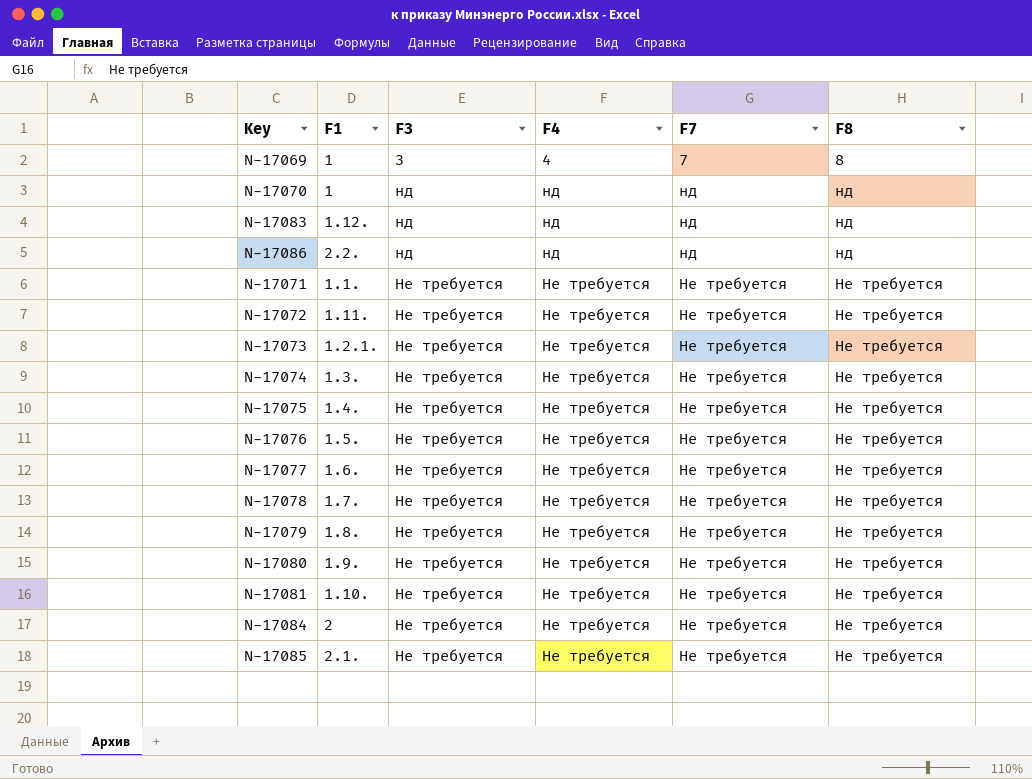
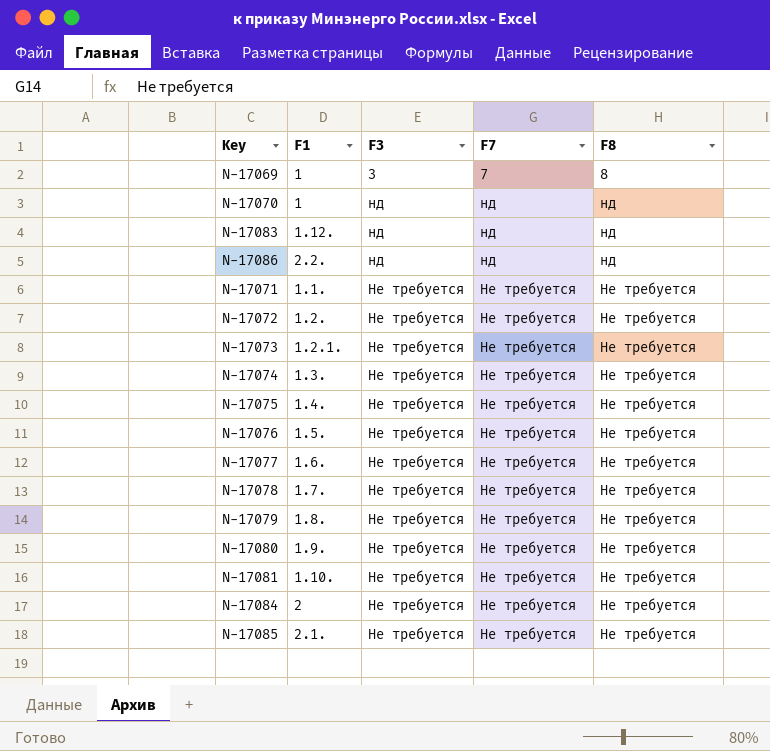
column F4 | position: 4 -> none
N-17072 | F1: 1.11. -> 1.2.

